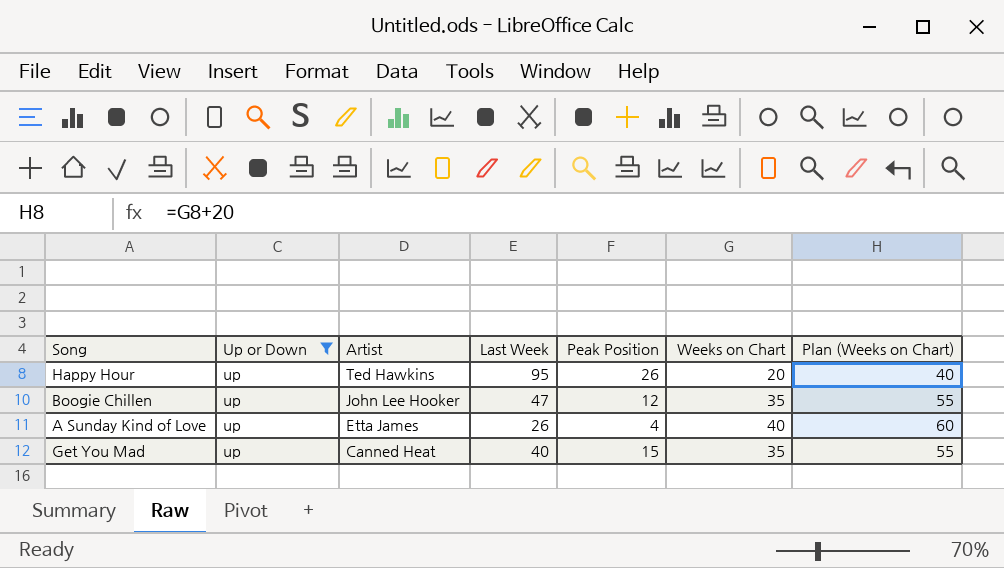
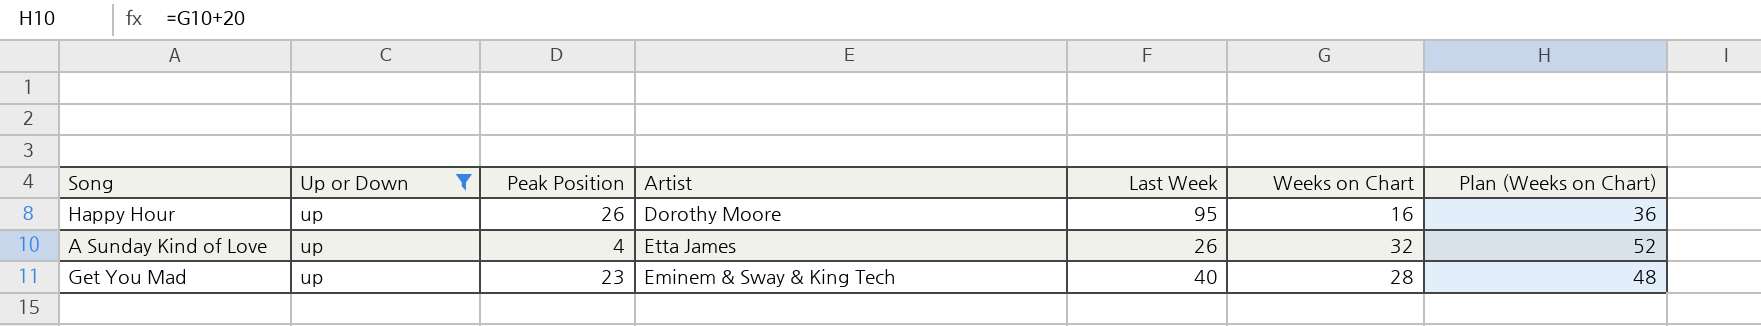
column Peak Position | position: 5 -> 3
row Boogie Chillen: up | John Lee Hooker | 47 | 12 | 35 | 55 -> none
Happy Hour | Artist: Ted Hawkins -> Dorothy Moore
Happy Hour | Weeks on Chart: 20 -> 16
Happy Hour | Plan (Weeks on Chart): 40 -> 36
A Sunday Kind of Love | Weeks on Chart: 40 -> 32
A Sunday Kind of Love | Plan (Weeks on Chart): 60 -> 52
Get You Mad | Peak Position: 15 -> 23
Get You Mad | Artist: Canned Heat -> Eminem & Sway & King Tech
Get You Mad | Weeks on Chart: 35 -> 28
Get You Mad | Plan (Weeks on Chart): 55 -> 48

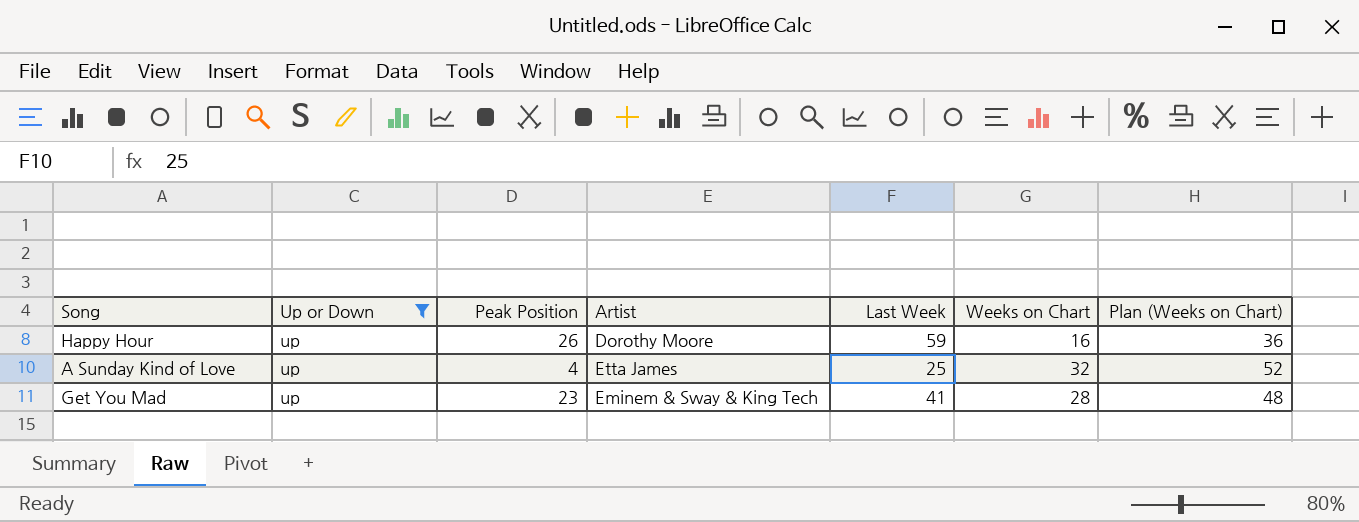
Happy Hour | Last Week: 95 -> 59
A Sunday Kind of Love | Last Week: 26 -> 25
Get You Mad | Last Week: 40 -> 41

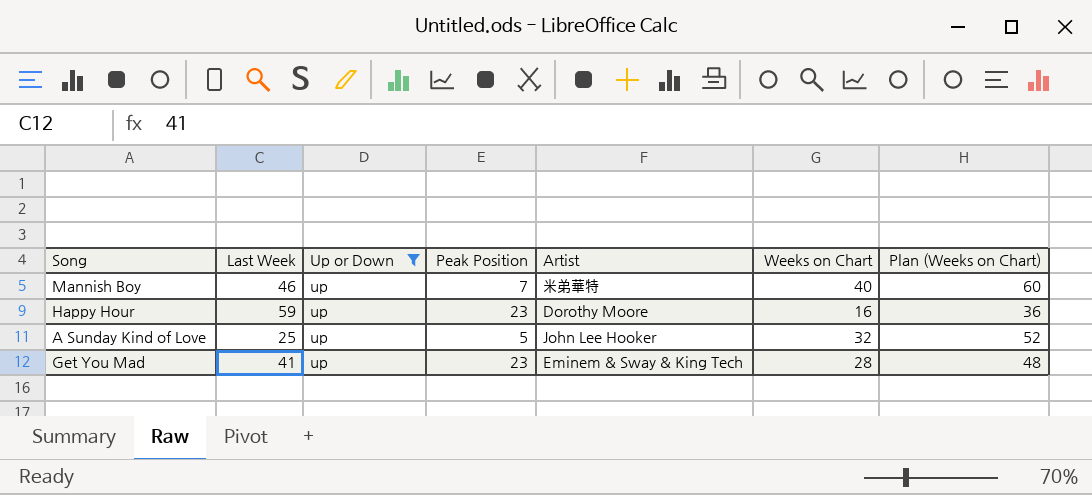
column Last Week | position: 5 -> 2
row Mannish Boy: none -> 46 | up | 7 | 米弟華特 | 40 | 60
Happy Hour | Peak Position: 26 -> 23
A Sunday Kind of Love | Peak Position: 4 -> 5
A Sunday Kind of Love | Artist: Etta James -> John Lee Hooker

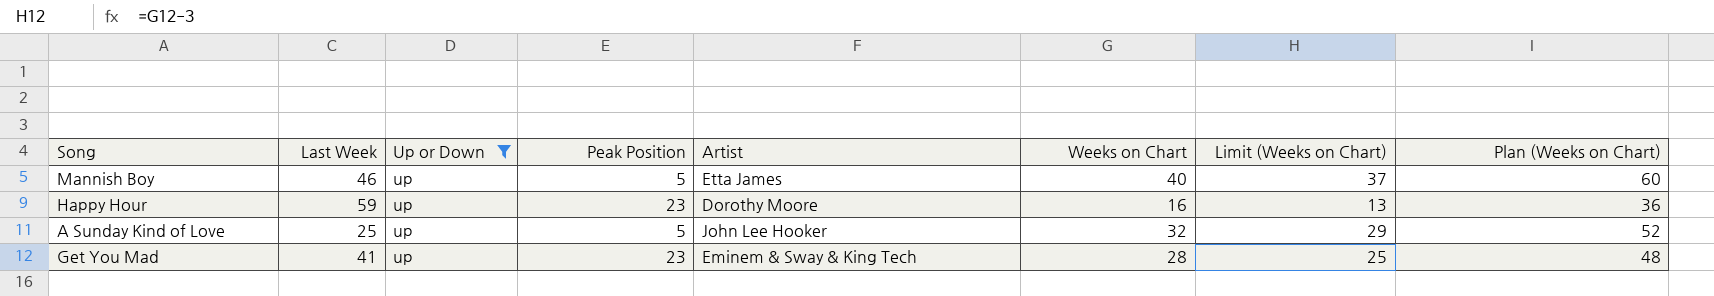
column Limit (Weeks on Chart) | formula: none -> [Weeks on Chart] - 3
Mannish Boy | Peak Position: 7 -> 5
Mannish Boy | Artist: 米弟華特 -> Etta James

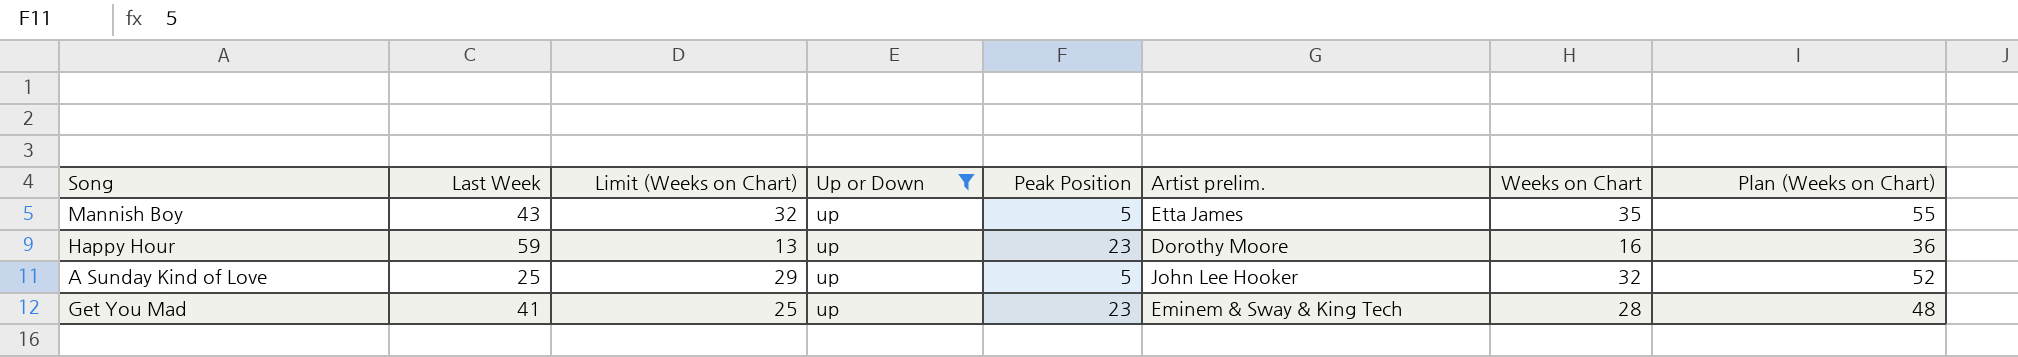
column Limit (Weeks on Chart) | position: 7 -> 3
column name: Artist -> Artist prelim.
Mannish Boy | Last Week: 46 -> 43
Mannish Boy | Limit (Weeks on Chart): 37 -> 32
Mannish Boy | Weeks on Chart: 40 -> 35
Mannish Boy | Plan (Weeks on Chart): 60 -> 55

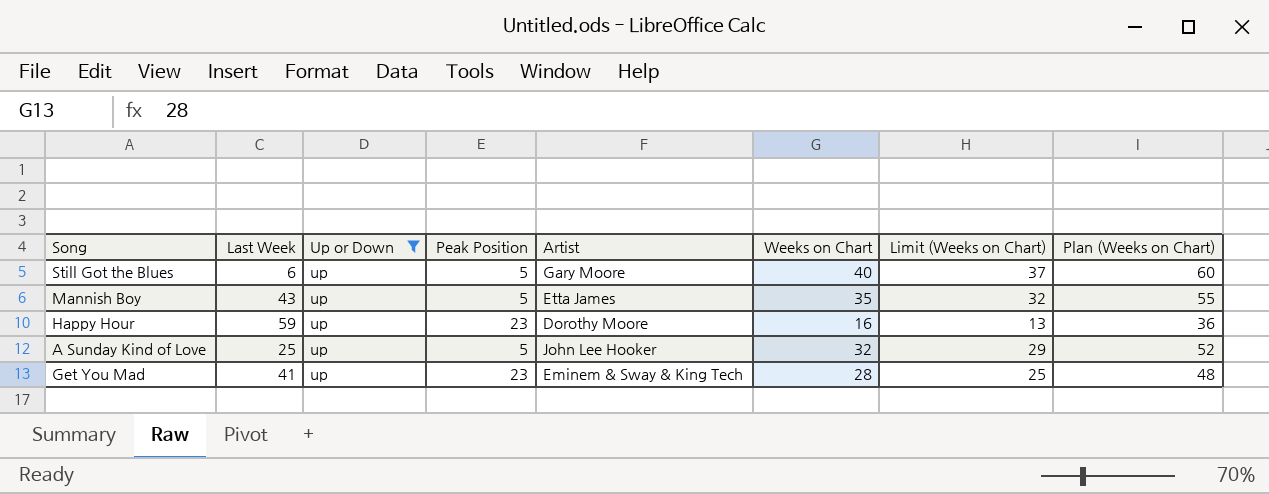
column name: Artist prelim. -> Artist
column Limit (Weeks on Chart) | position: 3 -> 7
row Still Got the Blues: none -> 6 | up | 5 | Gary Moore | 40 | 37 | 60

